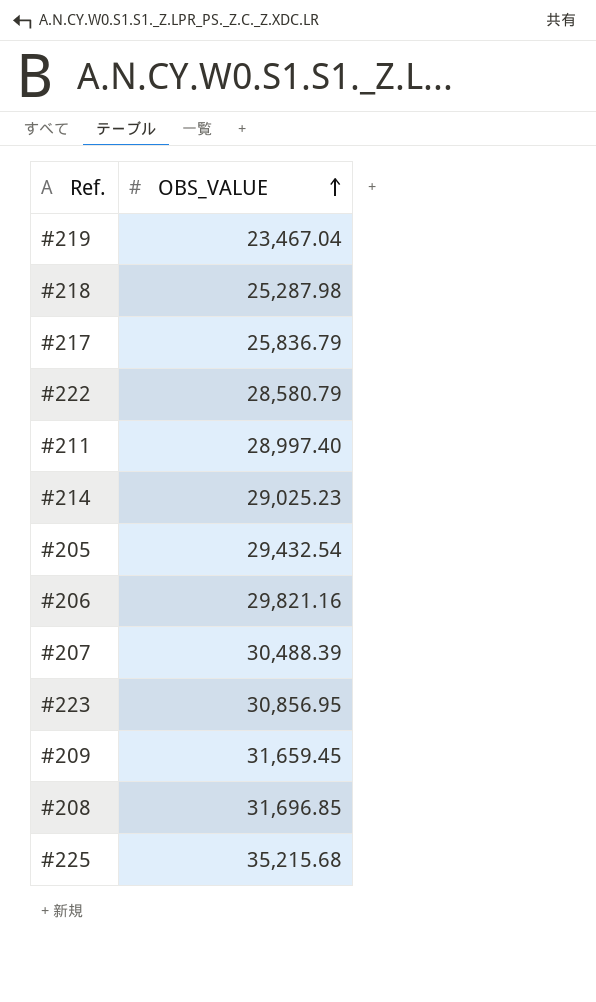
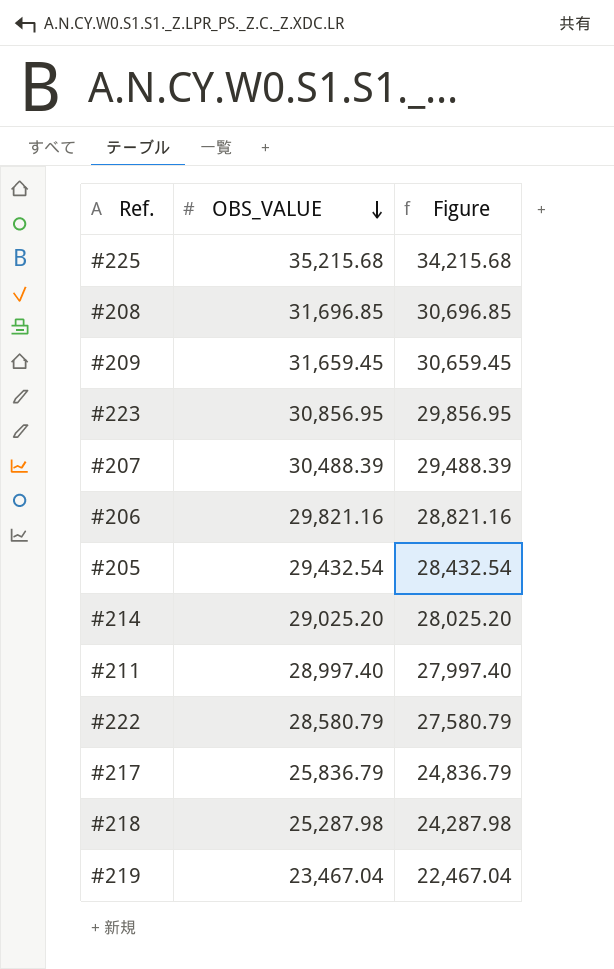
row order: OBS_VALUE ascending -> OBS_VALUE descending
column Figure | formula: none -> [OBS_VALUE] - 1000
#214 | OBS_VALUE: 29,025.23 -> 29,025.20

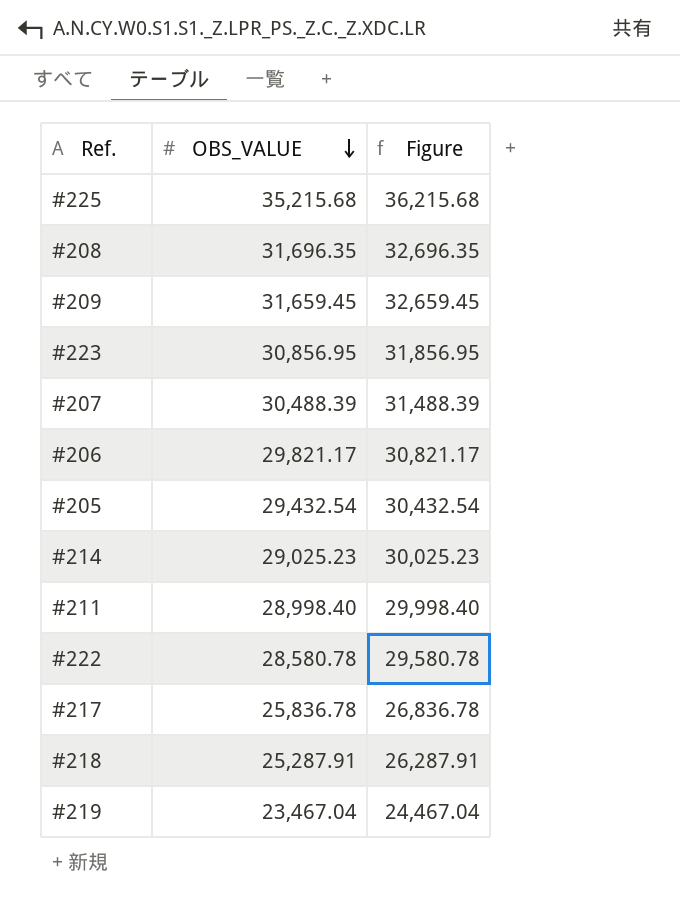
column Figure | formula: [OBS_VALUE] - 1000 -> [OBS_VALUE] + 1000
#208 | OBS_VALUE: 31,696.85 -> 31,696.35
#206 | OBS_VALUE: 29,821.16 -> 29,821.17
#214 | OBS_VALUE: 29,025.20 -> 29,025.23
#211 | OBS_VALUE: 28,997.40 -> 28,998.40
#222 | OBS_VALUE: 28,580.79 -> 28,580.78
#217 | OBS_VALUE: 25,836.79 -> 25,836.78
#218 | OBS_VALUE: 25,287.98 -> 25,287.91

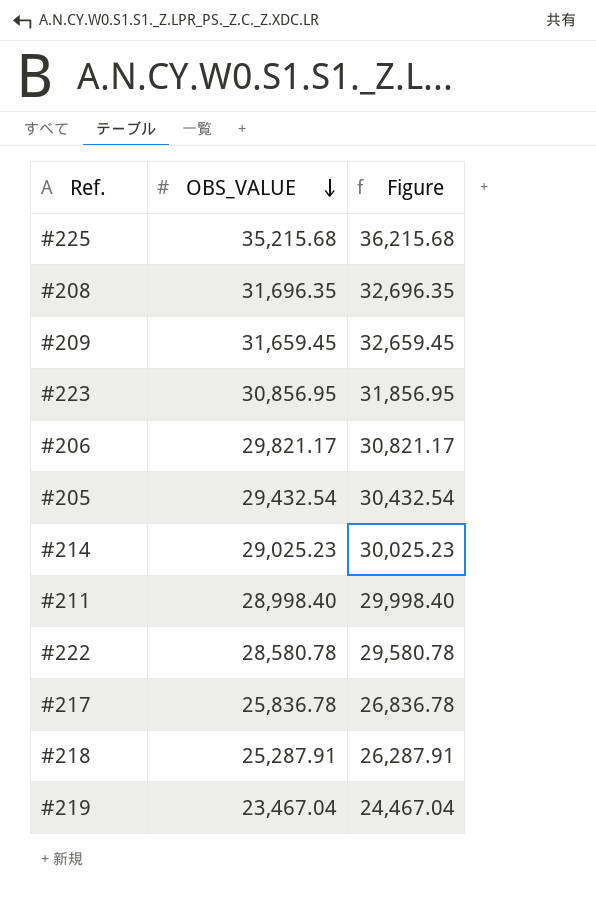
row #207: 30,488.39 | 31,488.39 -> none

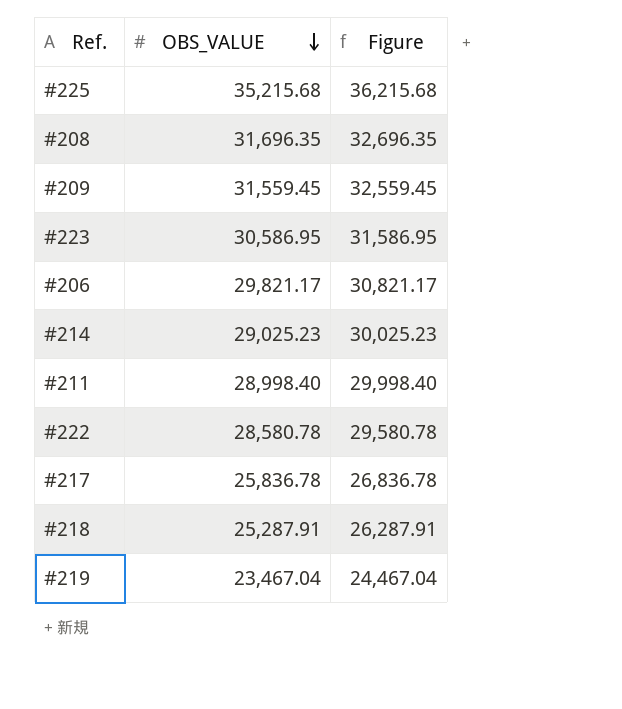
row #205: 29,432.54 | 30,432.54 -> none
#209 | OBS_VALUE: 31,659.45 -> 31,559.45
#209 | Figure: 32,659.45 -> 32,559.45
#223 | OBS_VALUE: 30,856.95 -> 30,586.95
#223 | Figure: 31,856.95 -> 31,586.95

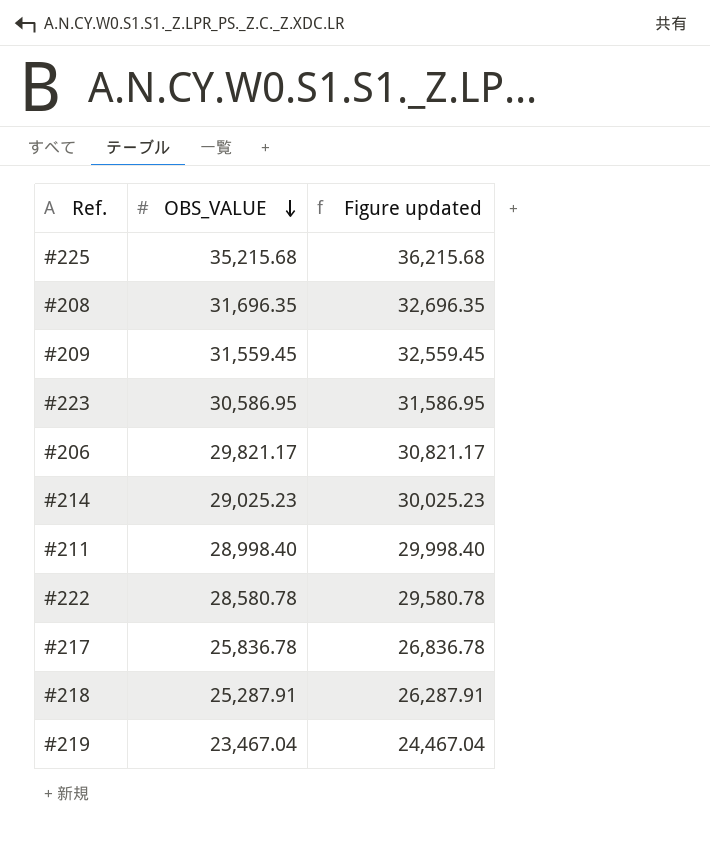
column name: Figure -> Figure updated

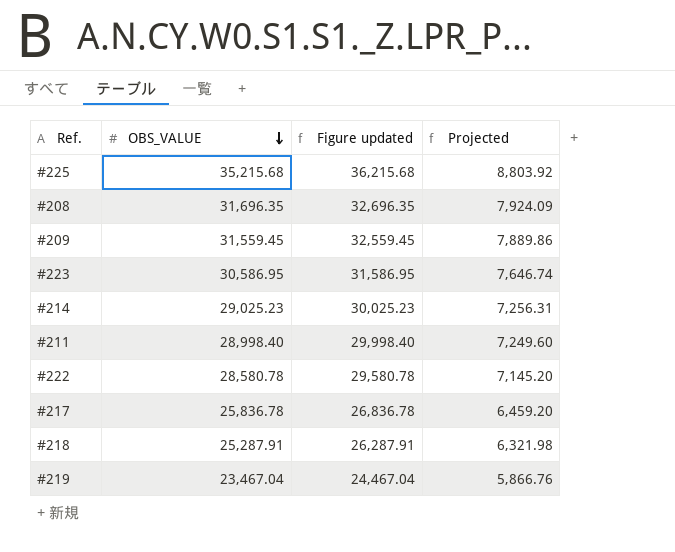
column Projected | formula: none -> [OBS_VALUE] * 0.25
row #206: 29,821.17 | 30,821.17 -> none

